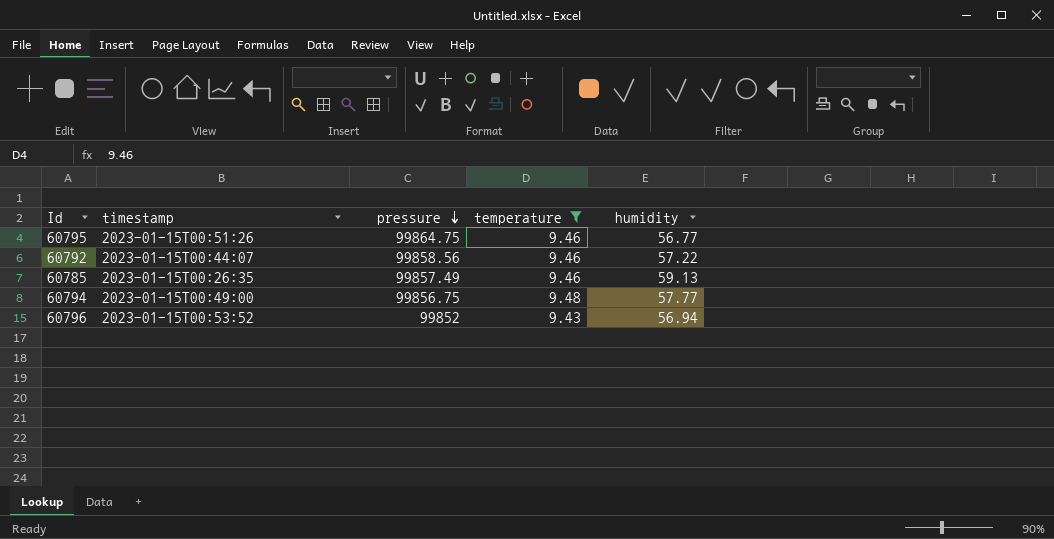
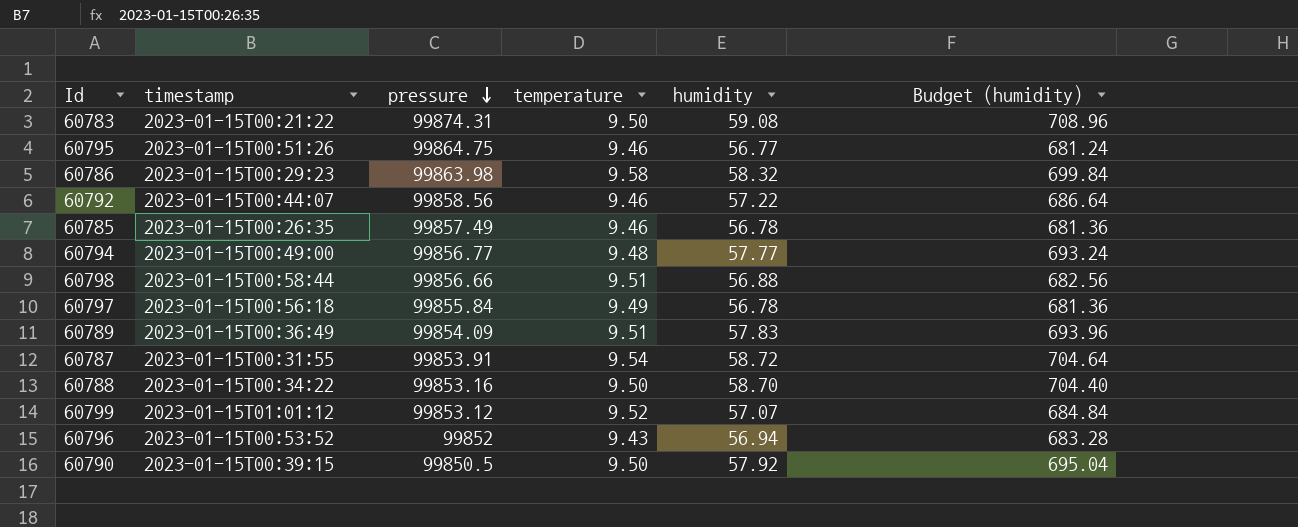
filter: temperature <= 9.48 -> none
column Budget (humidity) | formula: none -> [humidity] * 12
60785 | humidity: 59.13 -> 56.78
60794 | pressure: 99856.75 -> 99856.77

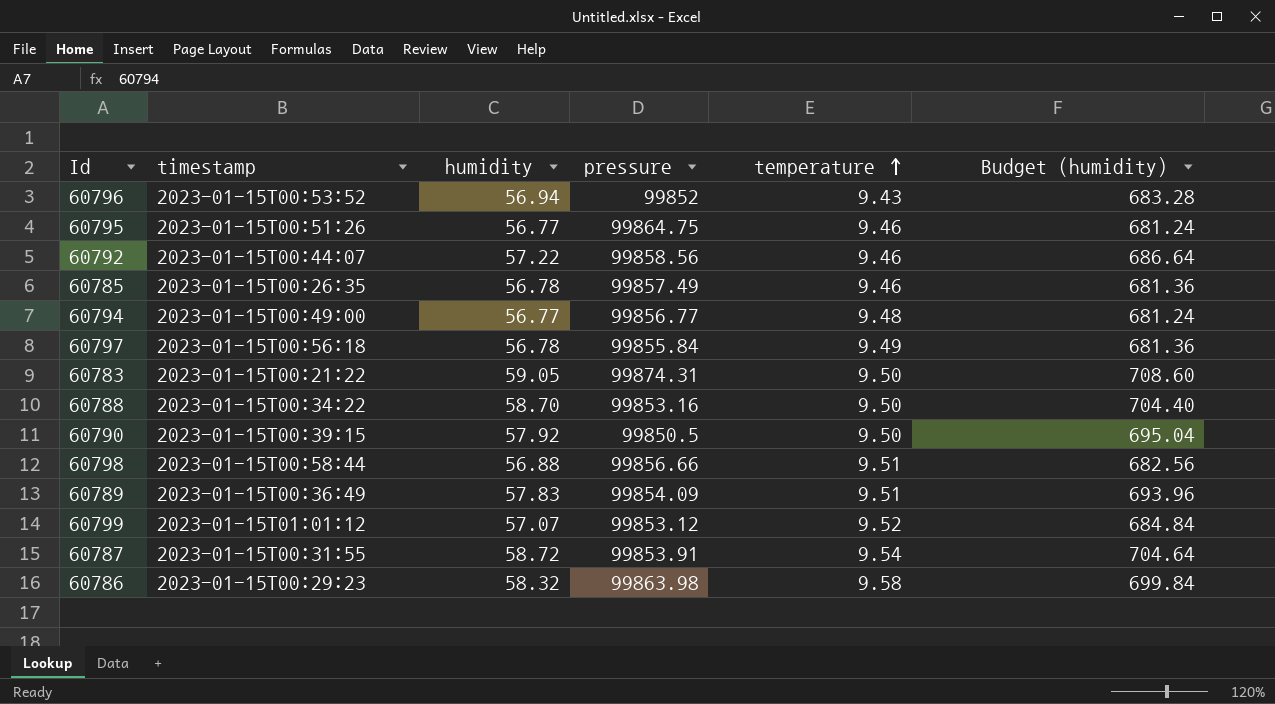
row order: pressure descending -> temperature ascending
column humidity | position: 5 -> 3
60794 | humidity: 57.77 -> 56.77
60794 | Budget (humidity): 693.24 -> 681.24
60783 | humidity: 59.08 -> 59.05
60783 | Budget (humidity): 708.96 -> 708.60

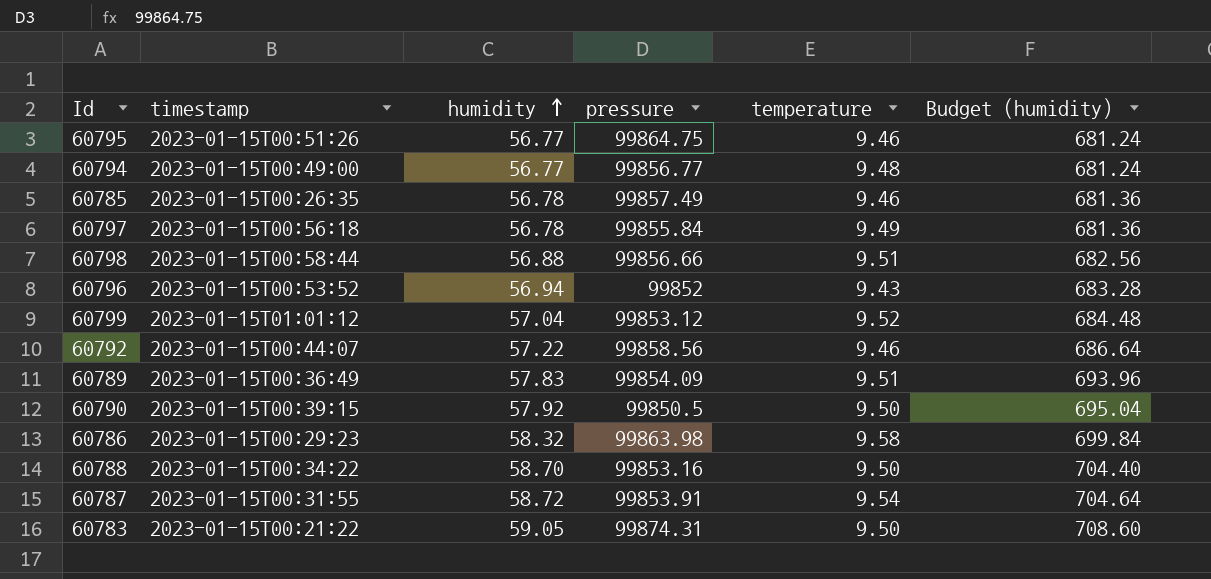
row order: temperature ascending -> humidity ascending
60799 | humidity: 57.07 -> 57.04
60799 | Budget (humidity): 684.84 -> 684.48

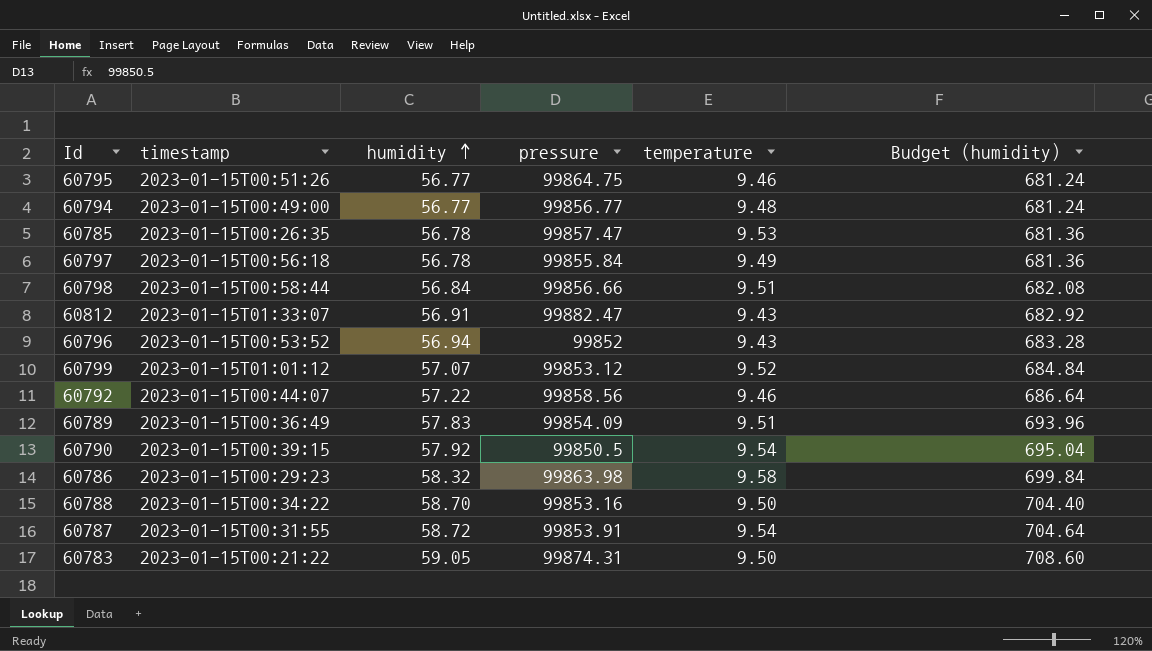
60785 | pressure: 99857.49 -> 99857.47
60785 | temperature: 9.46 -> 9.53
60798 | humidity: 56.88 -> 56.84
60798 | Budget (humidity): 682.56 -> 682.08
row 60812: none -> 2023-01-15T01:33:07 | 56.91 | 99882.47 | 9.43 | 682.92
60799 | humidity: 57.04 -> 57.07
60799 | Budget (humidity): 684.48 -> 684.84
60790 | temperature: 9.50 -> 9.54

